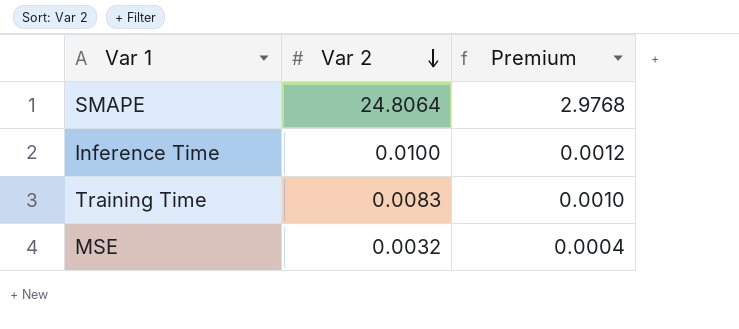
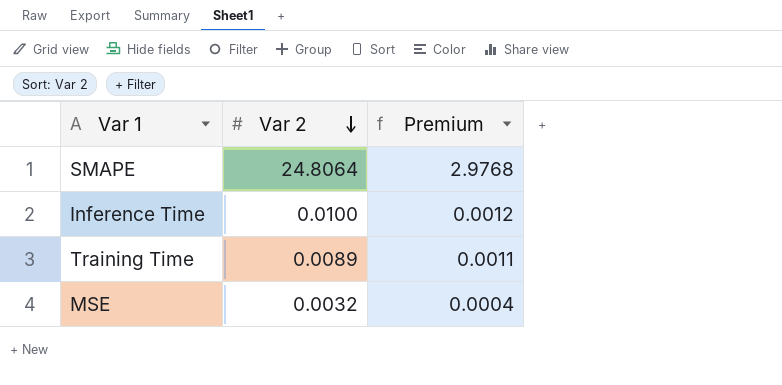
Training Time | Var 2: 0.0083 -> 0.0089
Training Time | Premium: 0.0010 -> 0.0011

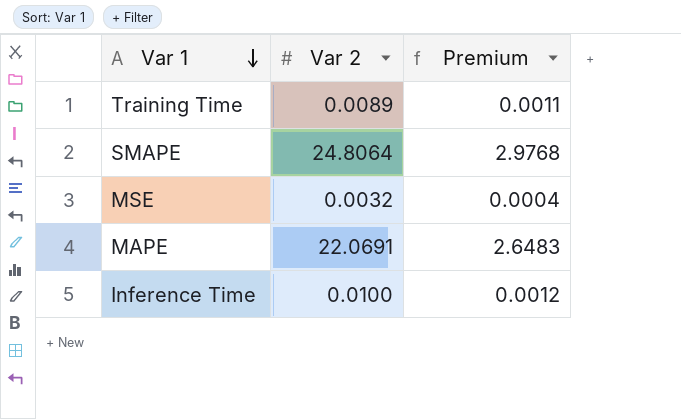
row order: Var 2 descending -> Var 1 descending
row MAPE: none -> 22.0691 | 2.6483

